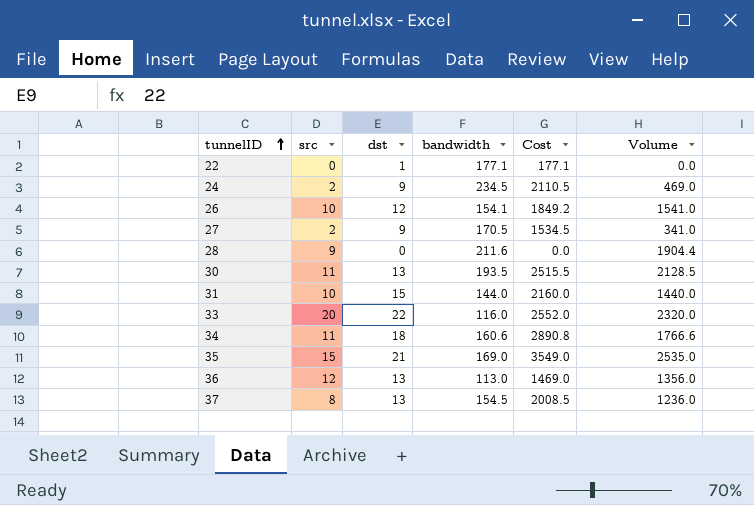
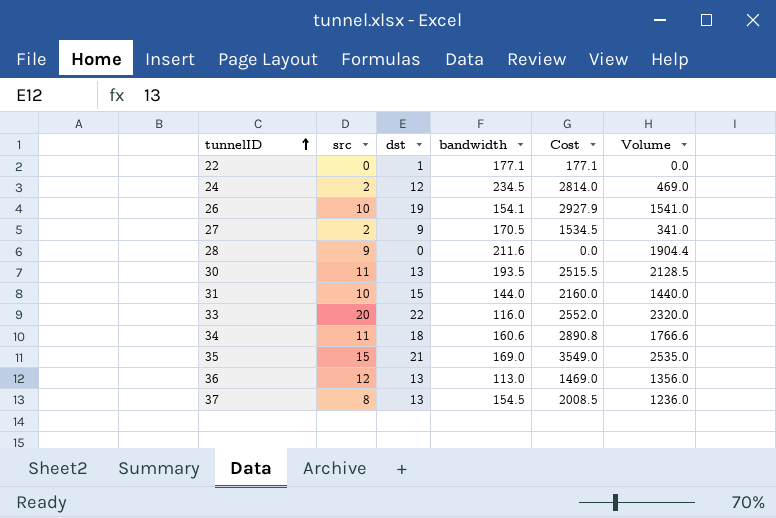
24 | dst: 9 -> 12
24 | Cost: 2110.5 -> 2814.0
26 | dst: 12 -> 19
26 | Cost: 1849.2 -> 2927.9

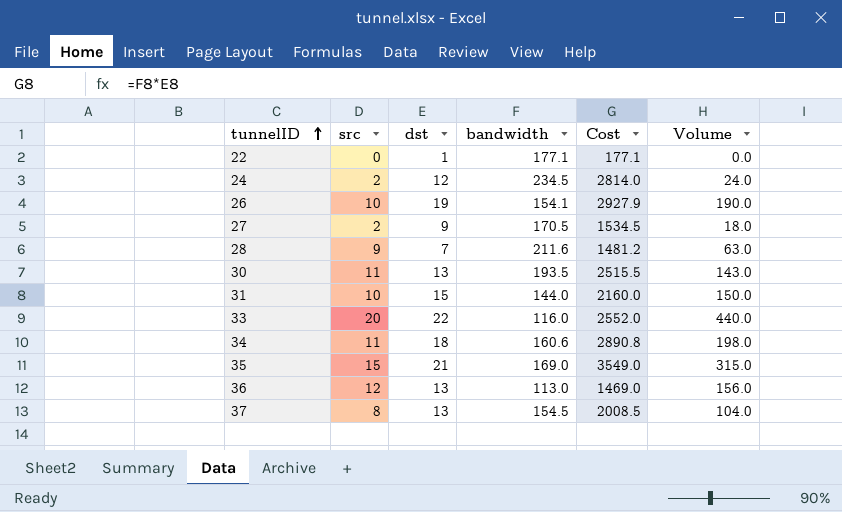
column Volume | formula: [src] * [bandwidth] -> [src] * [dst]
28 | dst: 0 -> 7
28 | Cost: 0.0 -> 1481.2

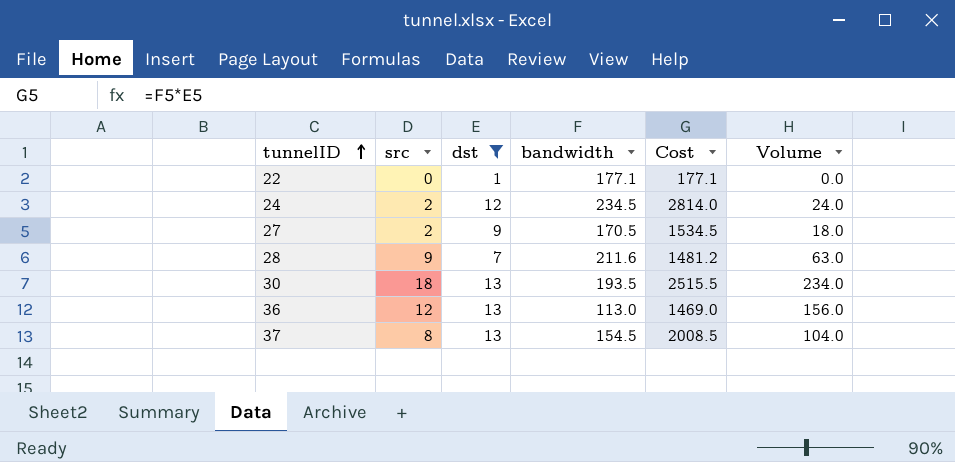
filter: none -> dst <= 13
30 | src: 11 -> 18
30 | Volume: 143.0 -> 234.0

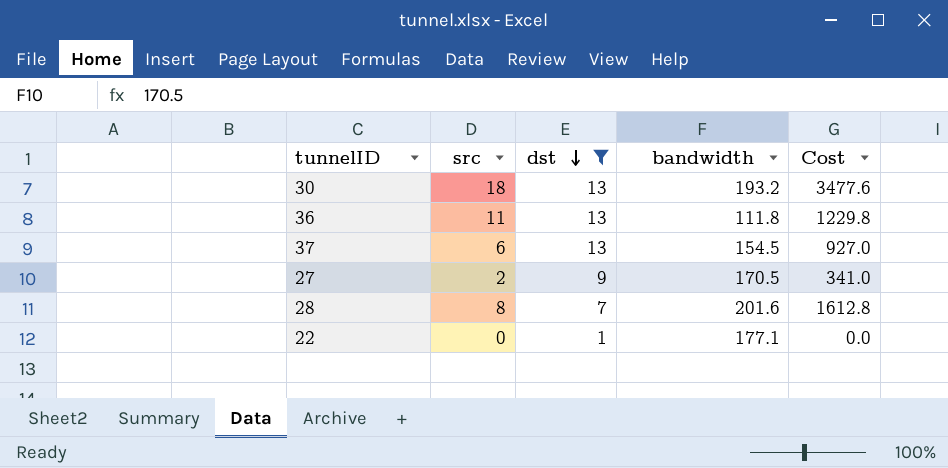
row order: tunnelID ascending -> dst descending
column Volume | formula: [src] * [dst] -> none
column Cost | formula: [dst] * [bandwidth] -> [src] * [bandwidth]
row 24: 2 | 12 | 234.5 | 2814.0 | 24.0 -> none
30 | bandwidth: 193.5 -> 193.2
36 | src: 12 -> 11
36 | bandwidth: 113.0 -> 111.8
37 | src: 8 -> 6
28 | src: 9 -> 8
28 | bandwidth: 211.6 -> 201.6

